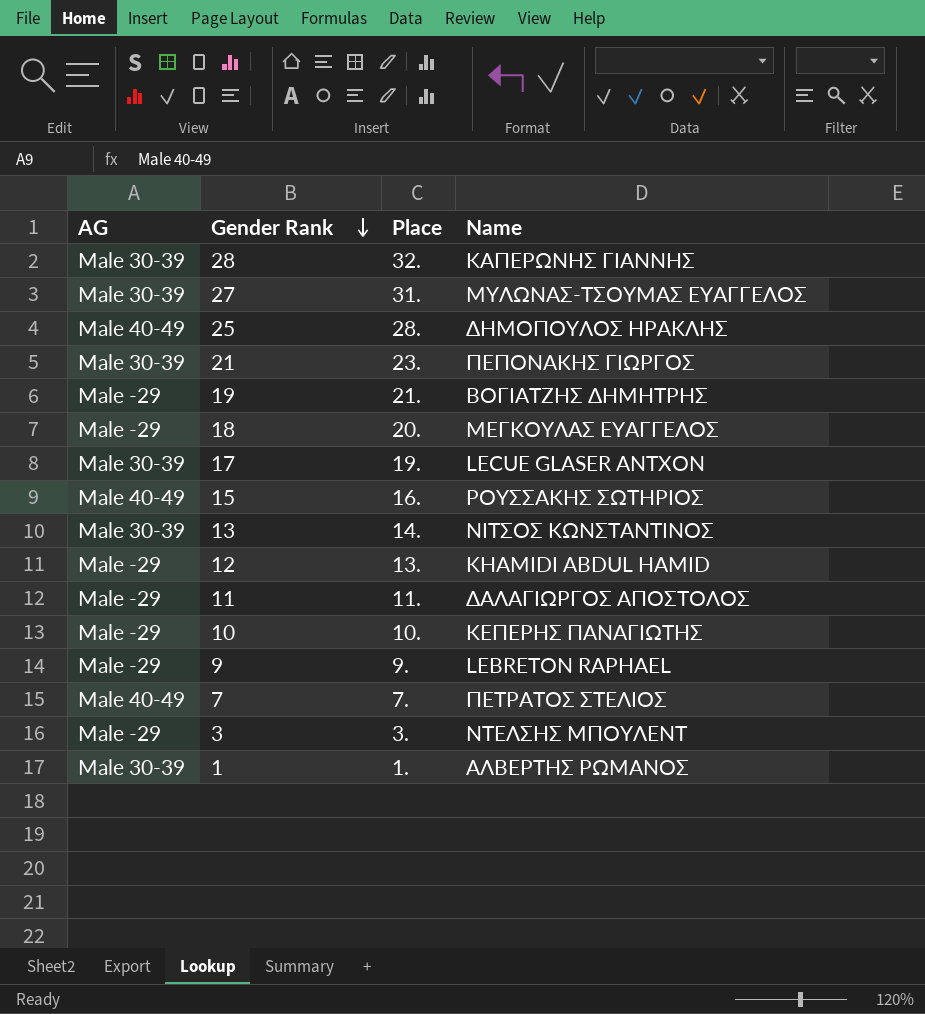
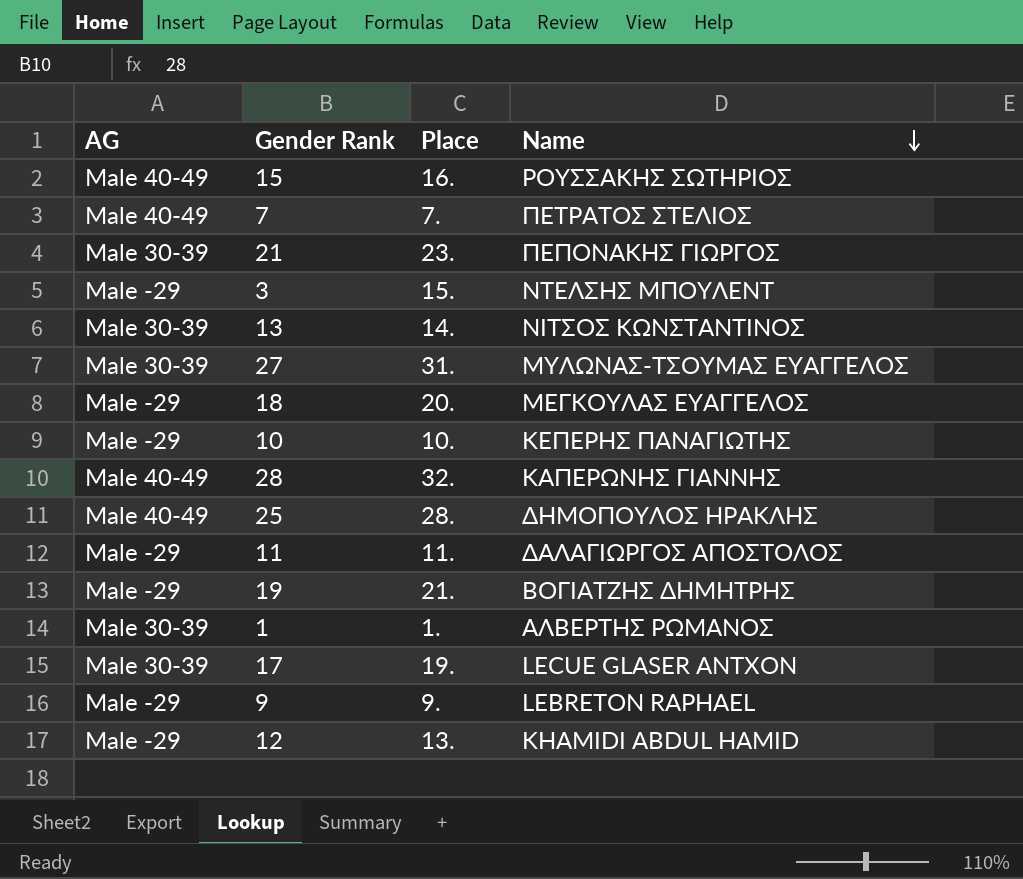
row order: Gender Rank descending -> Name descending
3 | Place: 3. -> 15.
28 | AG: Male 30-39 -> Male 40-49

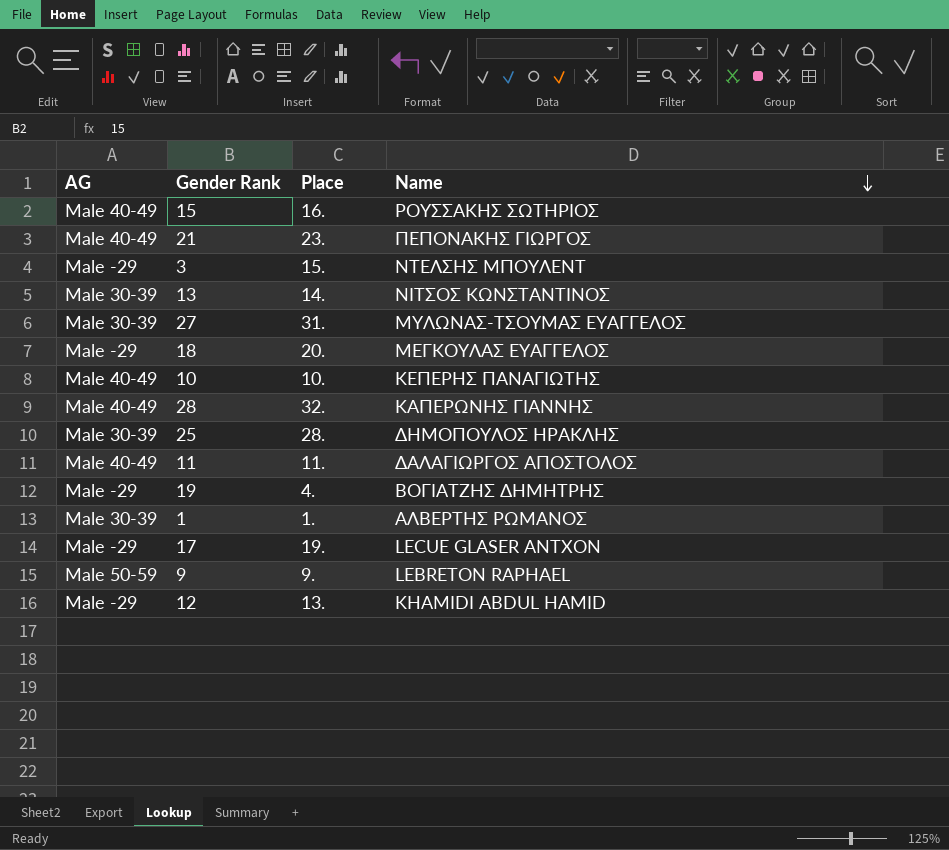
row 7: Male 40-49 | 7. | ΠΕΤΡΑΤΟΣ ΣΤΕΛΙΟΣ -> none
21 | AG: Male 30-39 -> Male 40-49
10 | AG: Male -29 -> Male 40-49
25 | AG: Male 40-49 -> Male 30-39
11 | AG: Male -29 -> Male 40-49
19 | Place: 21. -> 4.
17 | AG: Male 30-39 -> Male -29
9 | AG: Male -29 -> Male 50-59

